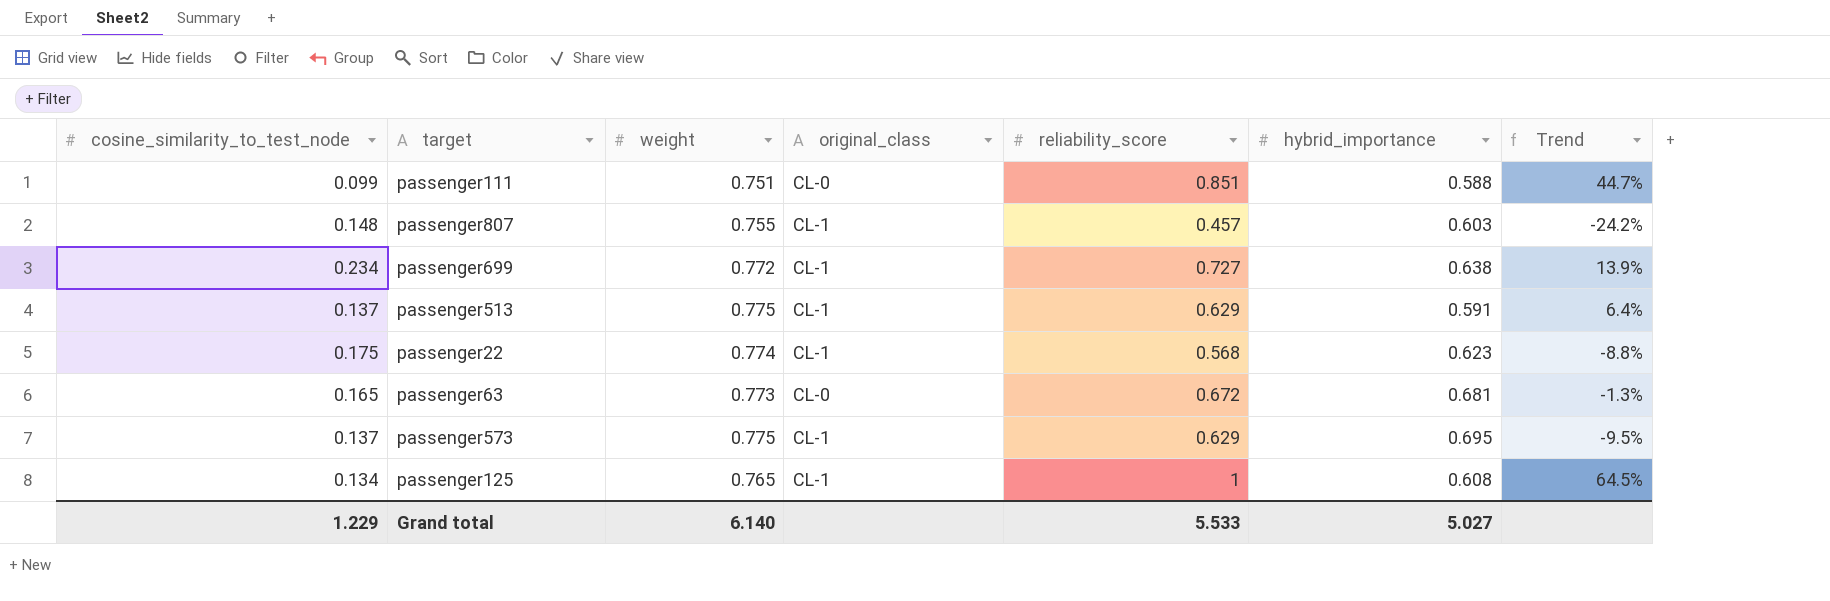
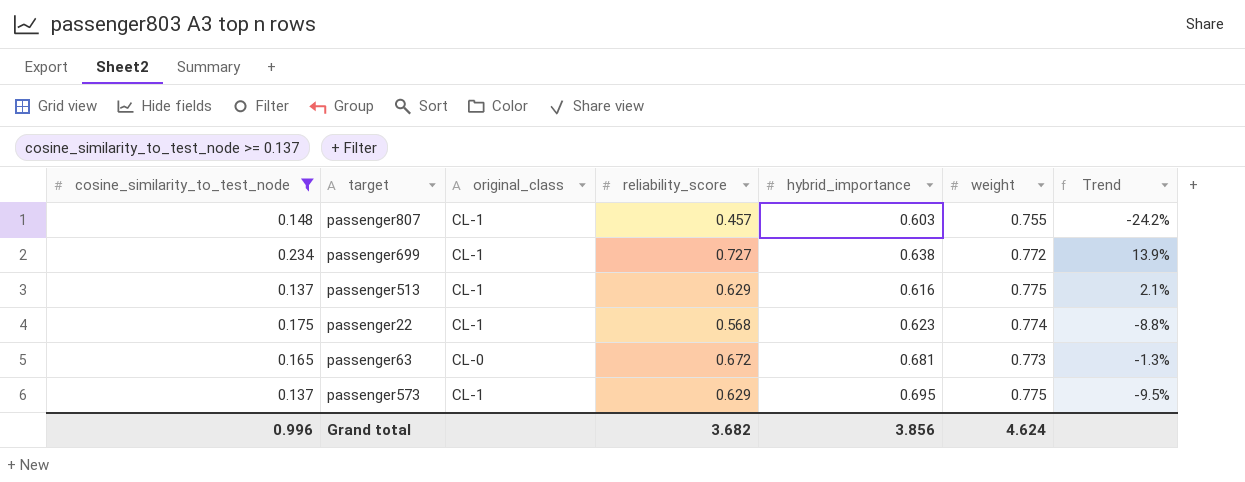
filter: none -> cosine_similarity_to_test_node >= 0.137
column weight | position: 3 -> 6
passenger513 | hybrid_importance: 0.591 -> 0.616
passenger513 | Trend: 6.4% -> 2.1%
Grand total | cosine_similarity_to_test_node: 1.229 -> 0.996
Grand total | reliability_score: 5.533 -> 3.682
Grand total | hybrid_importance: 5.027 -> 3.856
Grand total | weight: 6.140 -> 4.624

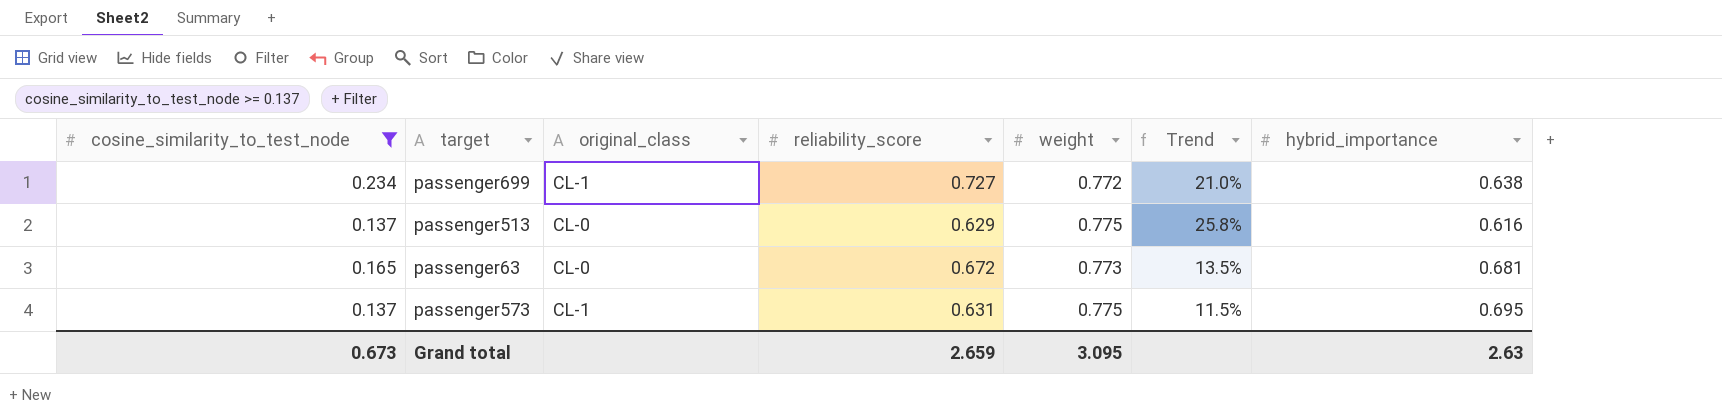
column Trend | formula: ([reliability_score] - [hybrid_importance]) / [hybrid_importance] -> ([weight] - [hybrid_importance]) / [hybrid_importance]
column hybrid_importance | position: 5 -> 7
row passenger807: 0.148 | CL-1 | 0.457 | 0.603 | 0.755 | -24.2% -> none
row passenger22: 0.175 | CL-1 | 0.568 | 0.623 | 0.774 | -8.8% -> none
passenger513 | original_class: CL-1 -> CL-0
passenger573 | reliability_score: 0.629 -> 0.631
Grand total | cosine_similarity_to_test_node: 0.996 -> 0.673
Grand total | reliability_score: 3.682 -> 2.659
Grand total | weight: 4.624 -> 3.095
Grand total | hybrid_importance: 3.856 -> 2.63

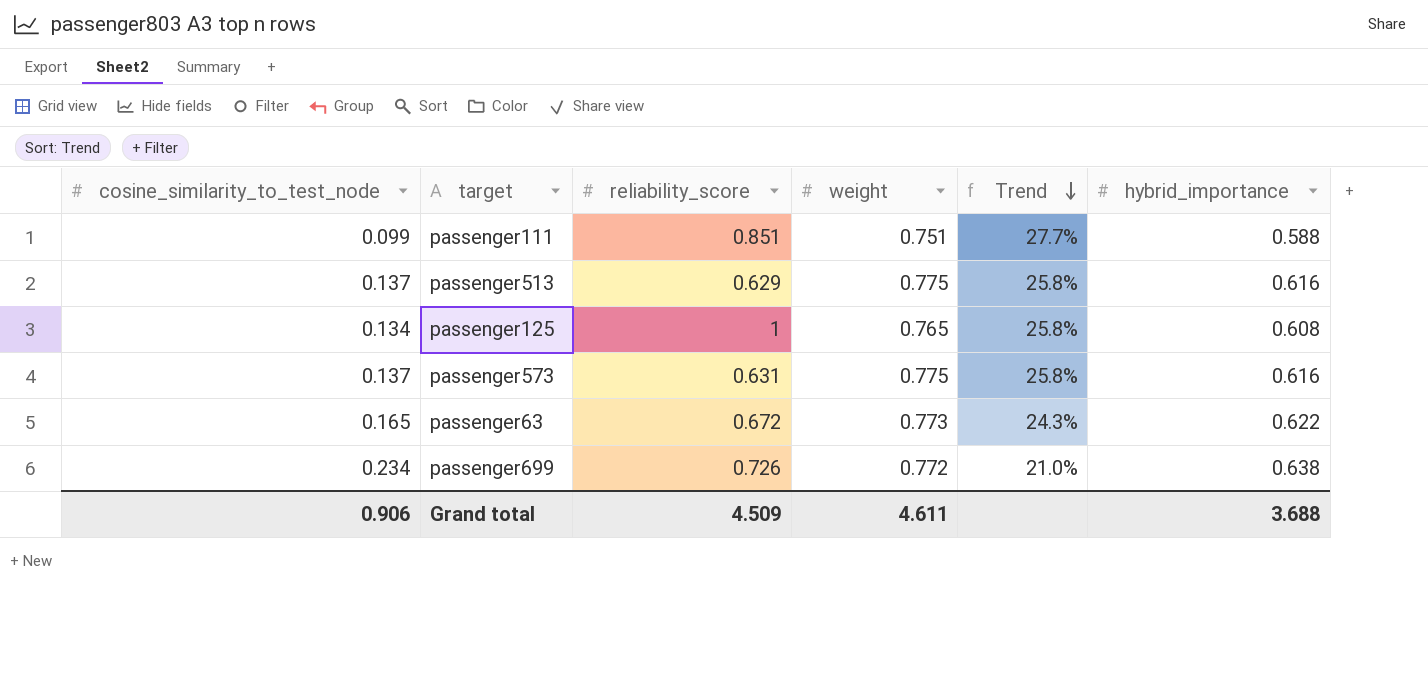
filter: cosine_similarity_to_test_node >= 0.137 -> none
row order: none -> Trend descending
column original_class | position: 3 -> none
passenger573 | Trend: 11.5% -> 25.8%
passenger573 | hybrid_importance: 0.695 -> 0.616
passenger63 | Trend: 13.5% -> 24.3%
passenger63 | hybrid_importance: 0.681 -> 0.622
passenger699 | reliability_score: 0.727 -> 0.726
Grand total | cosine_similarity_to_test_node: 0.673 -> 0.906
Grand total | reliability_score: 2.659 -> 4.509
Grand total | weight: 3.095 -> 4.611
Grand total | hybrid_importance: 2.63 -> 3.688

